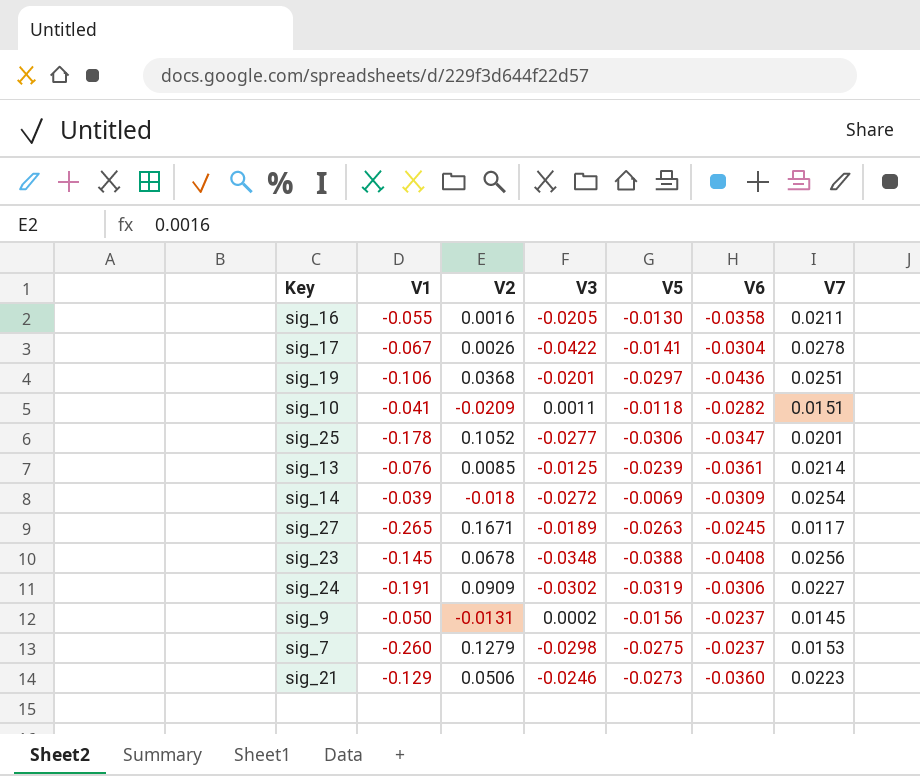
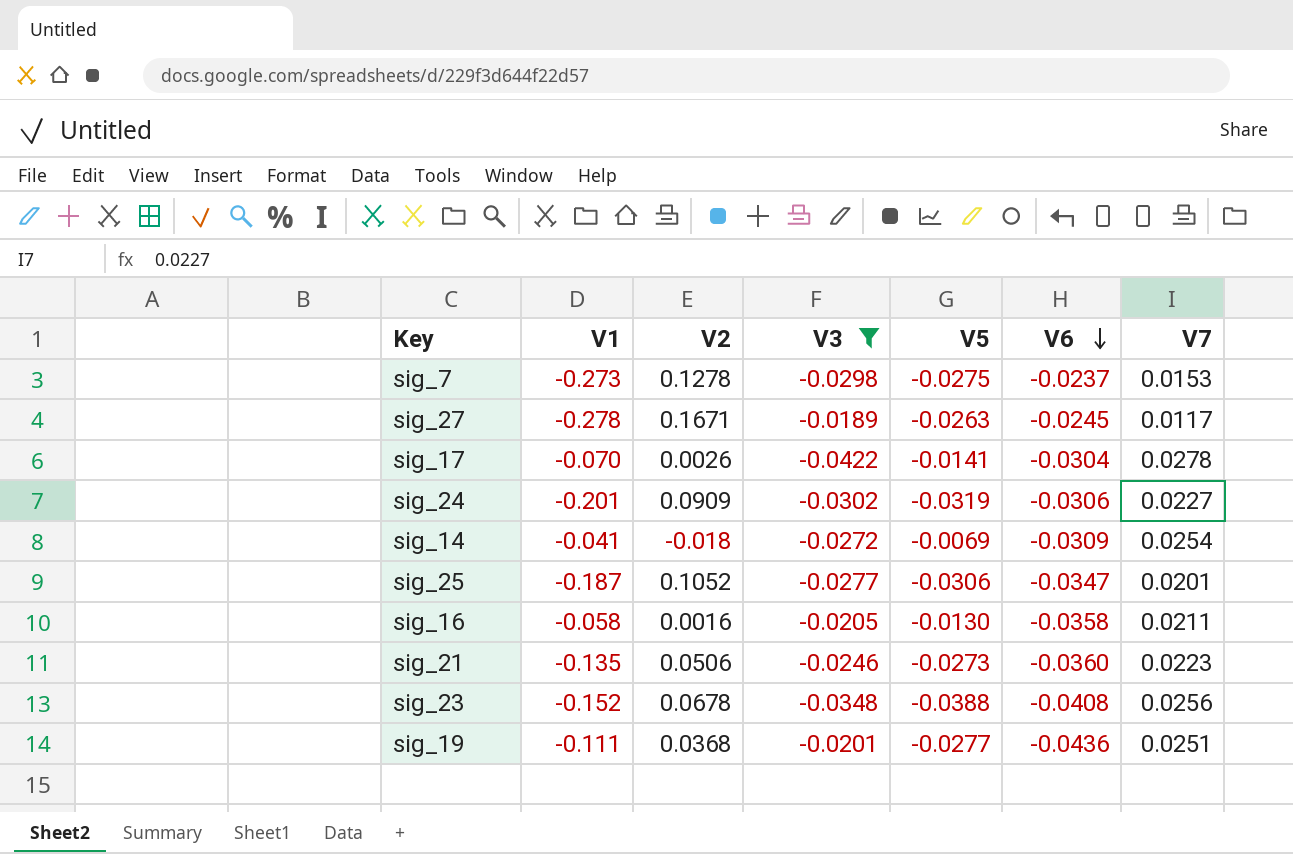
filter: none -> V3 <= -0.0189
row order: none -> V6 descending
sig_7 | V1: -0.260 -> -0.273
sig_7 | V2: 0.1279 -> 0.1278
sig_27 | V1: -0.265 -> -0.278
sig_17 | V1: -0.067 -> -0.070
sig_24 | V1: -0.191 -> -0.201
sig_14 | V1: -0.039 -> -0.041
sig_25 | V1: -0.178 -> -0.187
sig_16 | V1: -0.055 -> -0.058
sig_21 | V1: -0.129 -> -0.135
sig_23 | V1: -0.145 -> -0.152
sig_19 | V1: -0.106 -> -0.111
sig_19 | V5: -0.0297 -> -0.0277

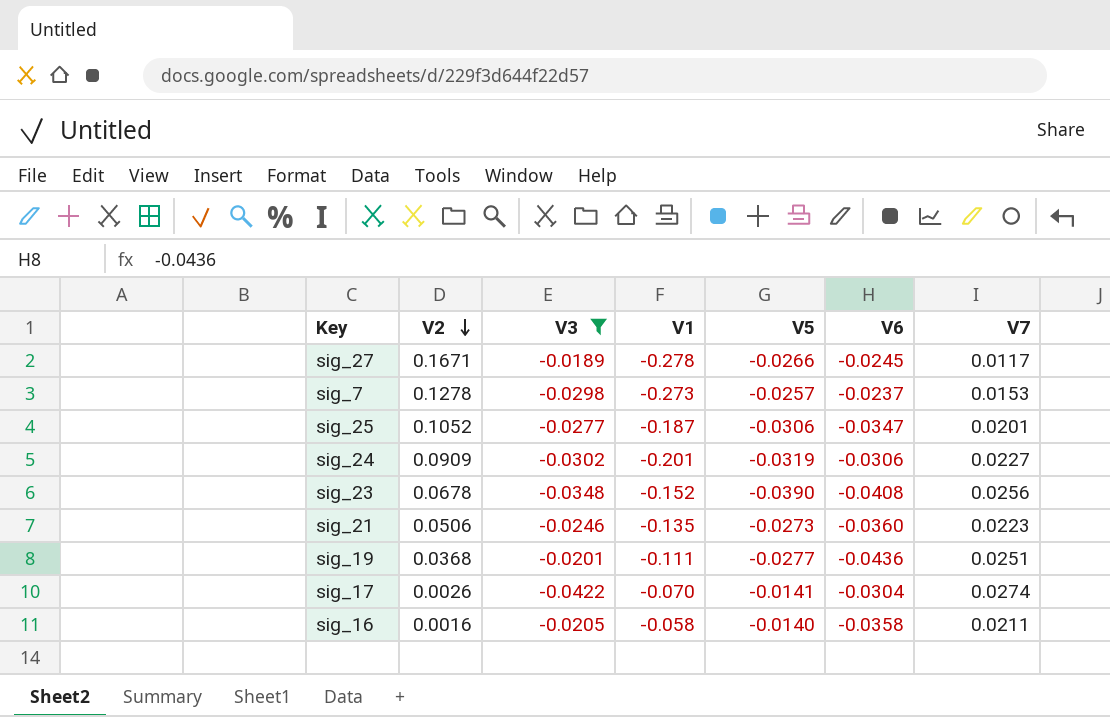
row order: V6 descending -> V2 descending
column V1 | position: 2 -> 4
row sig_14: -0.041 | -0.018 | -0.0272 | -0.0069 | -0.0309 | 0.0254 -> none
sig_27 | V5: -0.0263 -> -0.0266
sig_7 | V5: -0.0275 -> -0.0257
sig_23 | V5: -0.0388 -> -0.0390
sig_17 | V7: 0.0278 -> 0.0274
sig_16 | V5: -0.0130 -> -0.0140

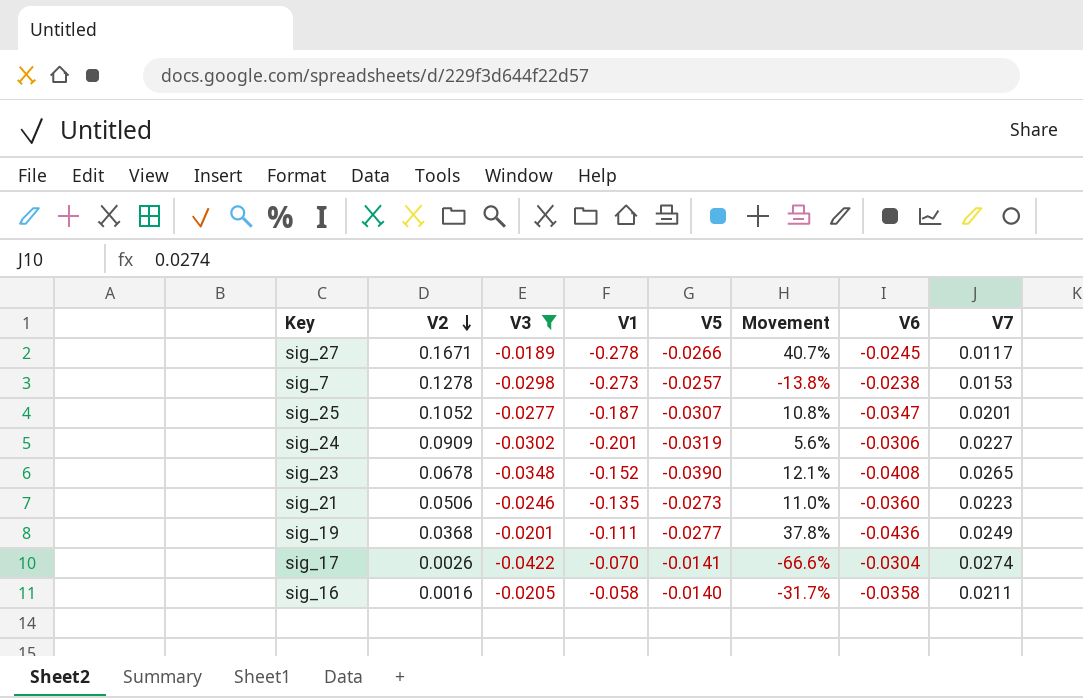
column Movement | formula: none -> ([V5] - [V3]) / [V3]
sig_7 | V6: -0.0237 -> -0.0238
sig_25 | V5: -0.0306 -> -0.0307
sig_23 | V7: 0.0256 -> 0.0265
sig_19 | V7: 0.0251 -> 0.0249

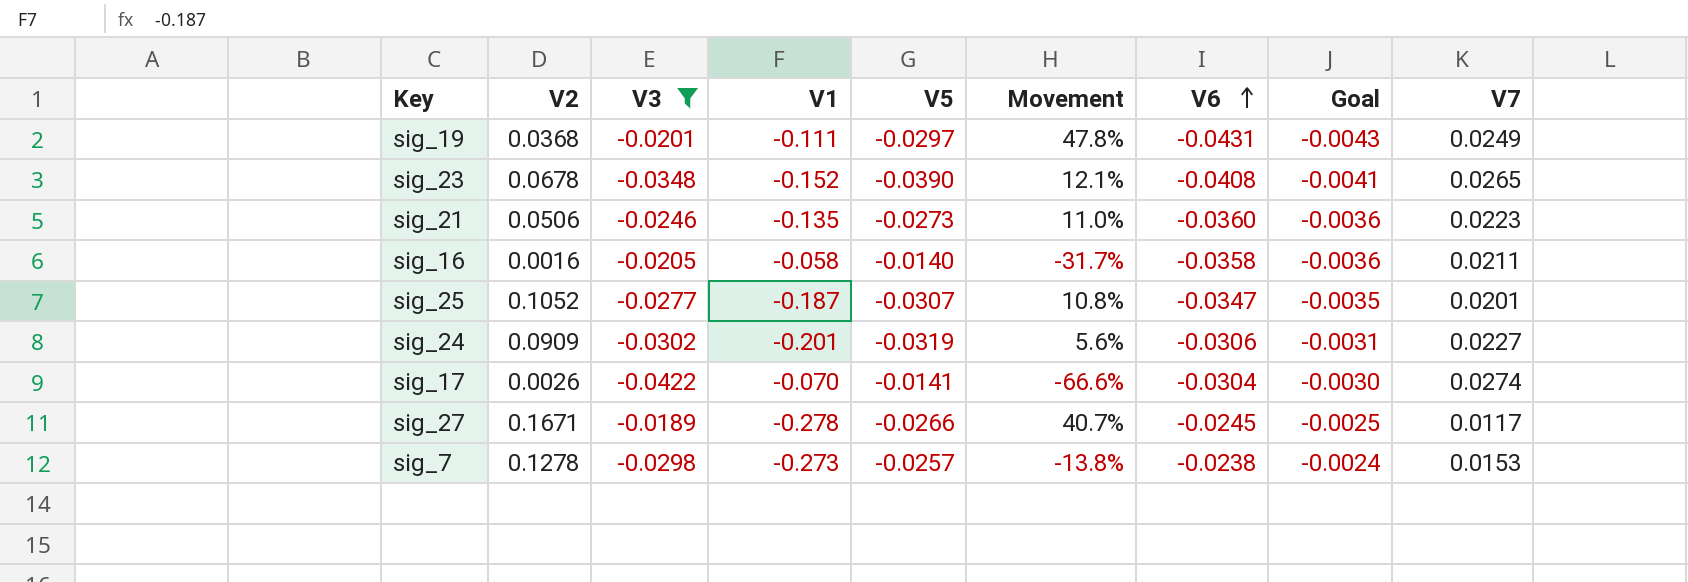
row order: V2 descending -> V6 ascending
column Goal | formula: none -> [V6] * 0.1
sig_19 | V5: -0.0277 -> -0.0297
sig_19 | Movement: 37.8% -> 47.8%
sig_19 | V6: -0.0436 -> -0.0431

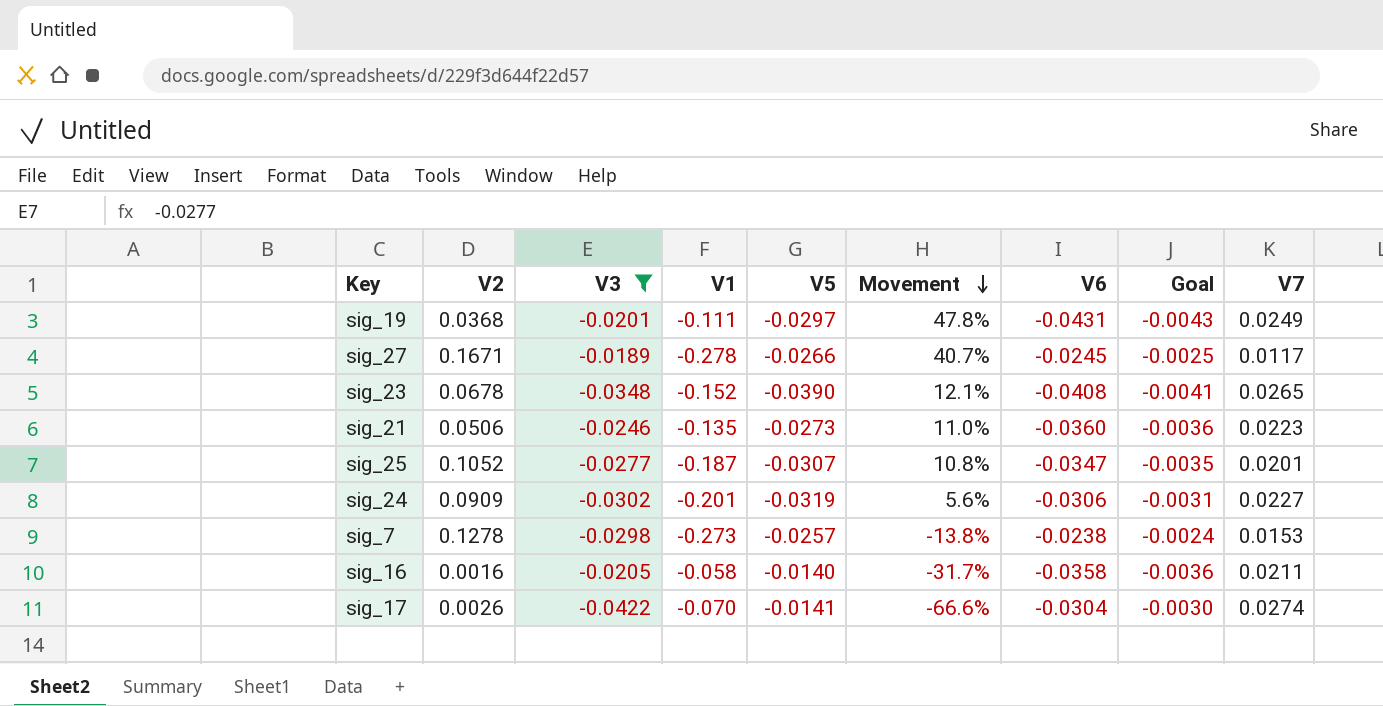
row order: V6 ascending -> Movement descending

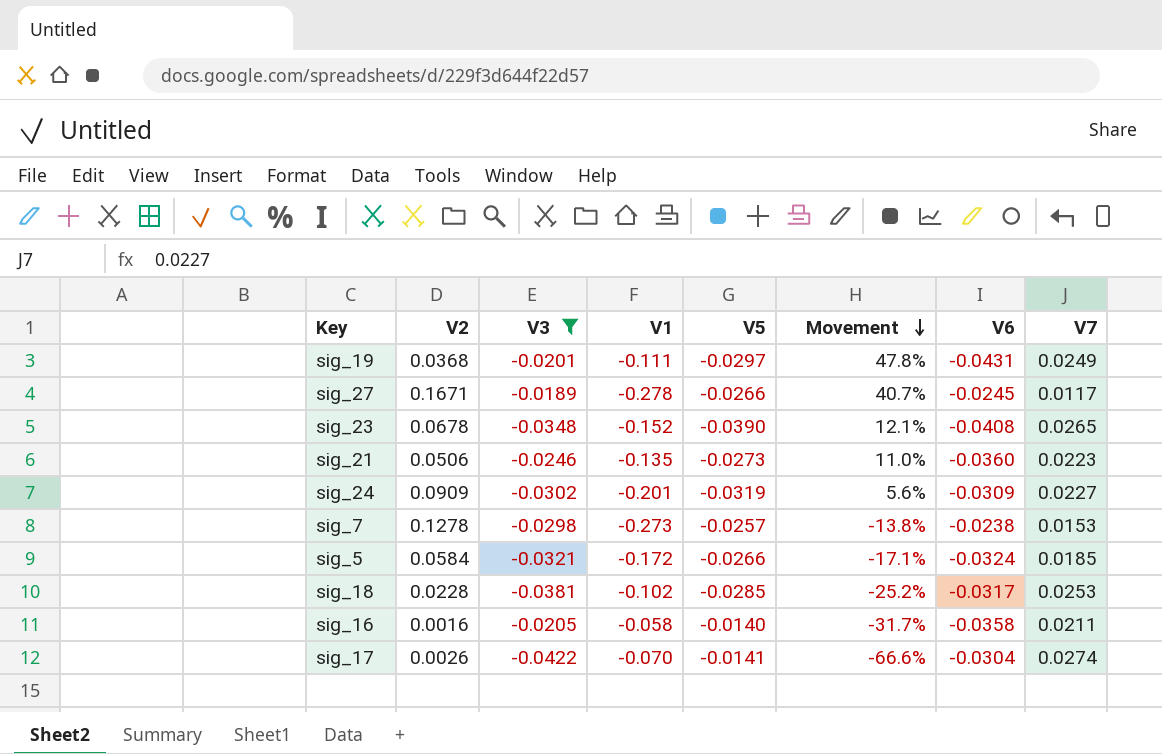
column Goal | formula: [V6] * 0.1 -> none
row sig_25: 0.1052 | -0.0277 | -0.187 | -0.0307 | 10.8% | -0.0347 | -0.0035 | 0.0201 -> none
sig_24 | V6: -0.0306 -> -0.0309
row sig_5: none -> 0.0584 | -0.0321 | -0.172 | -0.0266 | -17.1% | -0.0324 | 0.0185
row sig_18: none -> 0.0228 | -0.0381 | -0.102 | -0.0285 | -25.2% | -0.0317 | 0.0253

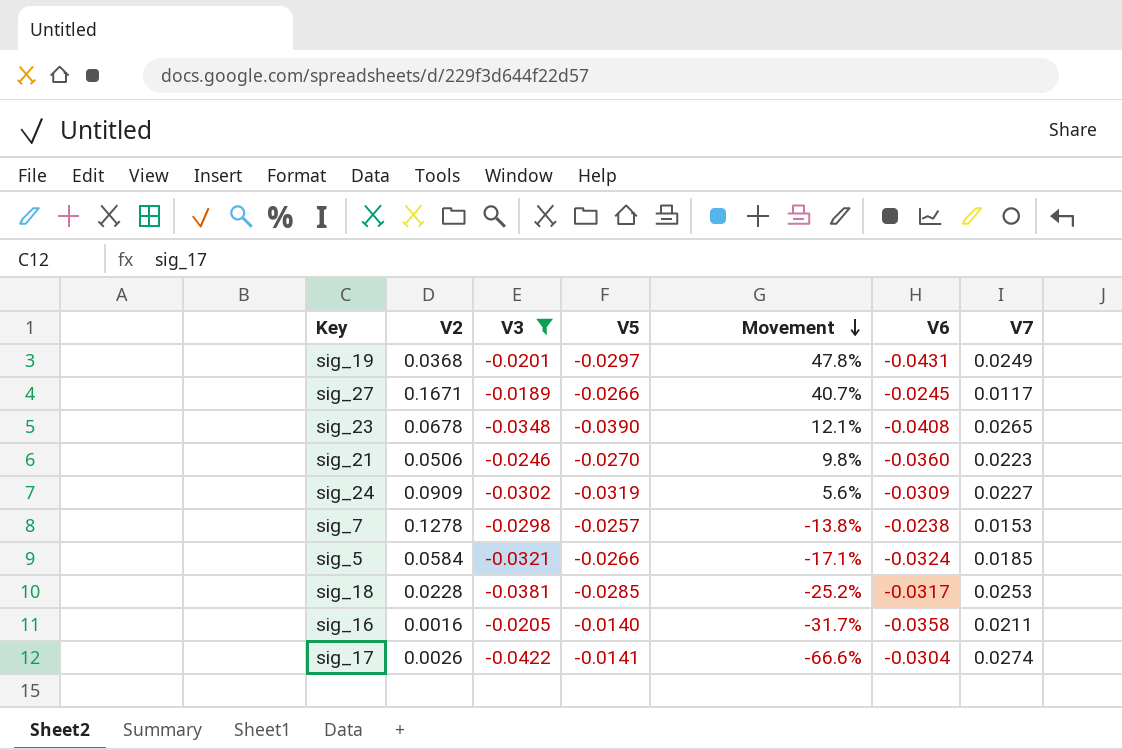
column V1 | position: 4 -> none
sig_21 | V5: -0.0273 -> -0.0270
sig_21 | Movement: 11.0% -> 9.8%

